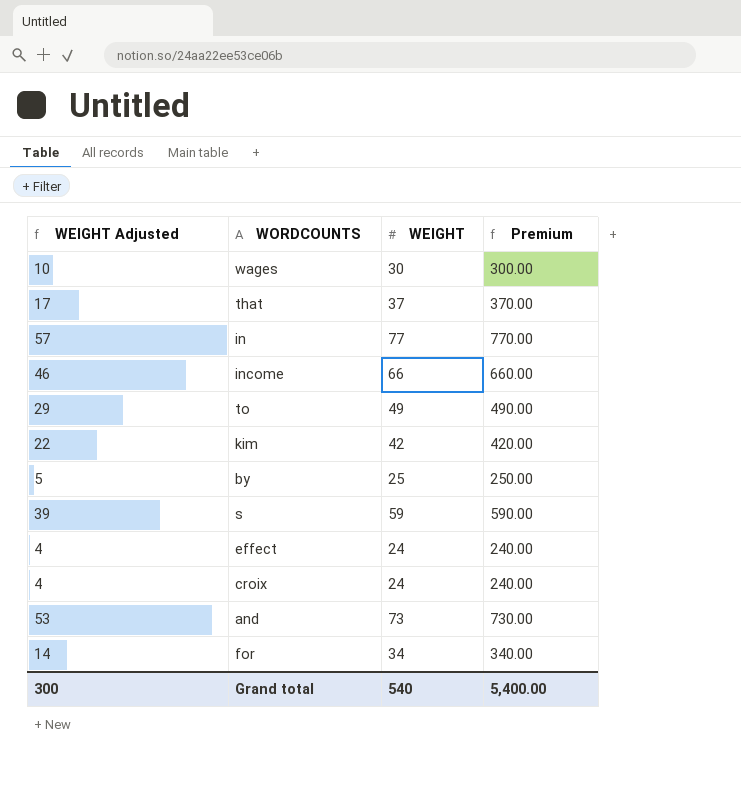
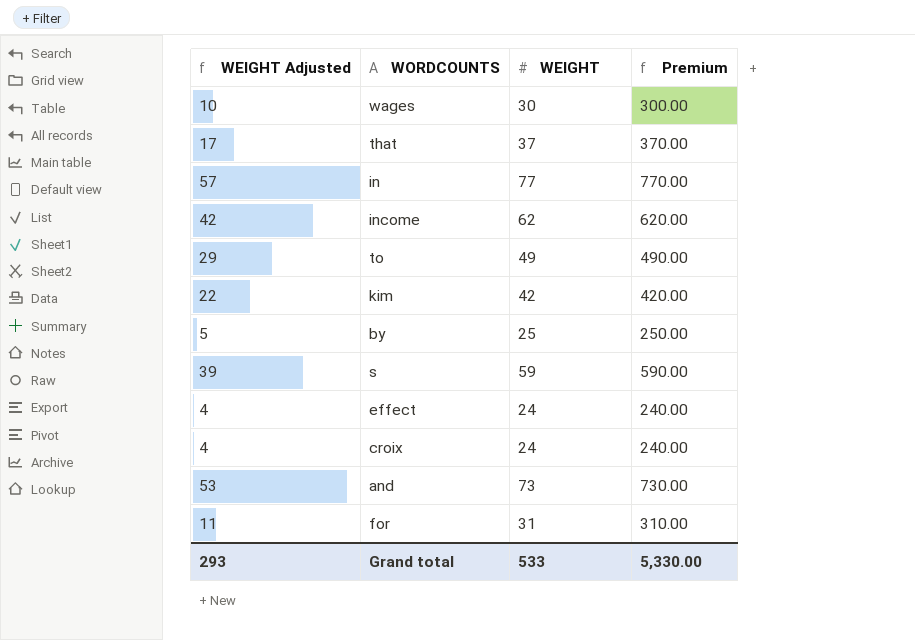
income | WEIGHT Adjusted: 46 -> 42
income | WEIGHT: 66 -> 62
income | Premium: 660.00 -> 620.00
for | WEIGHT Adjusted: 14 -> 11
for | WEIGHT: 34 -> 31
for | Premium: 340.00 -> 310.00
Grand total | WEIGHT Adjusted: 300 -> 293
Grand total | WEIGHT: 540 -> 533
Grand total | Premium: 5,400.00 -> 5,330.00

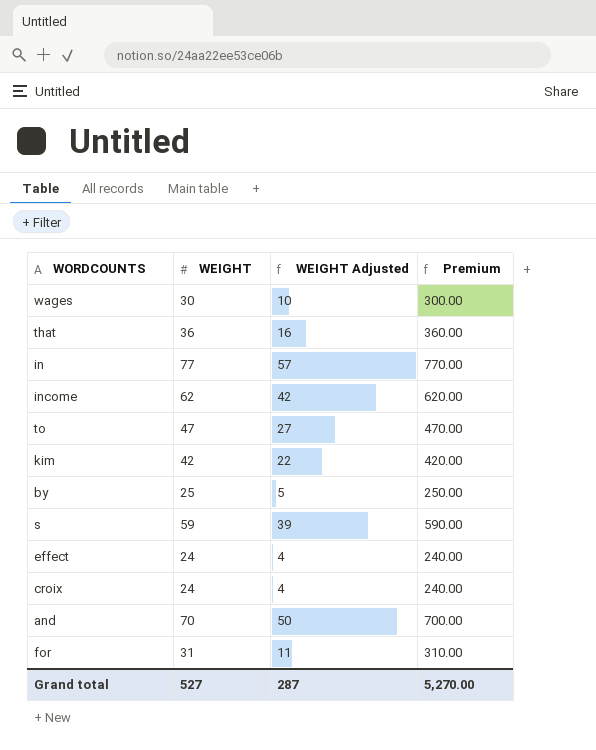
column WEIGHT Adjusted | position: 1 -> 3
that | WEIGHT: 37 -> 36
that | WEIGHT Adjusted: 17 -> 16
that | Premium: 370.00 -> 360.00
to | WEIGHT: 49 -> 47
to | WEIGHT Adjusted: 29 -> 27
to | Premium: 490.00 -> 470.00
and | WEIGHT: 73 -> 70
and | WEIGHT Adjusted: 53 -> 50
and | Premium: 730.00 -> 700.00
Grand total | WEIGHT: 533 -> 527
Grand total | WEIGHT Adjusted: 293 -> 287
Grand total | Premium: 5,330.00 -> 5,270.00

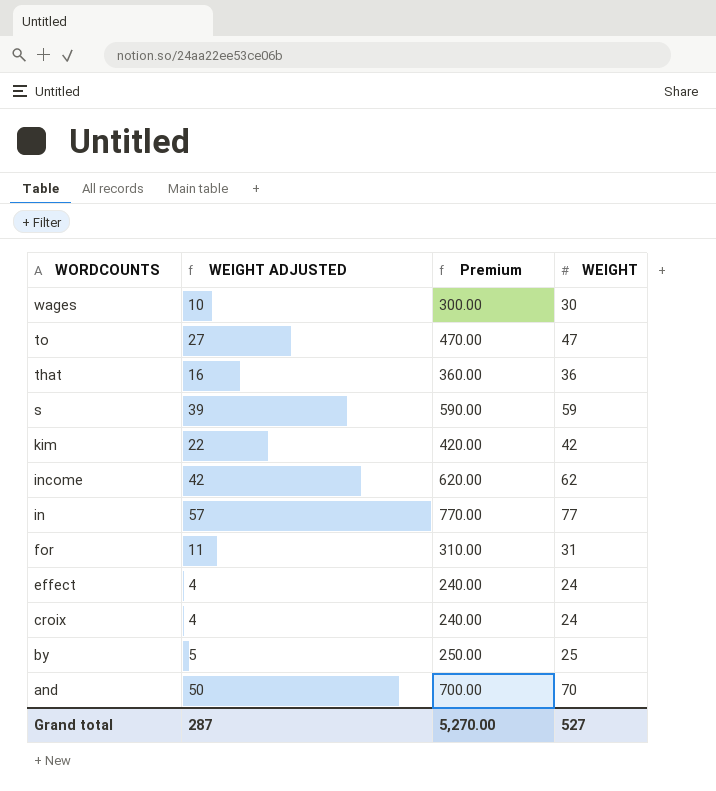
row order: none -> WORDCOUNTS descending
column name: WEIGHT Adjusted -> WEIGHT ADJUSTED
column WEIGHT | position: 2 -> 4

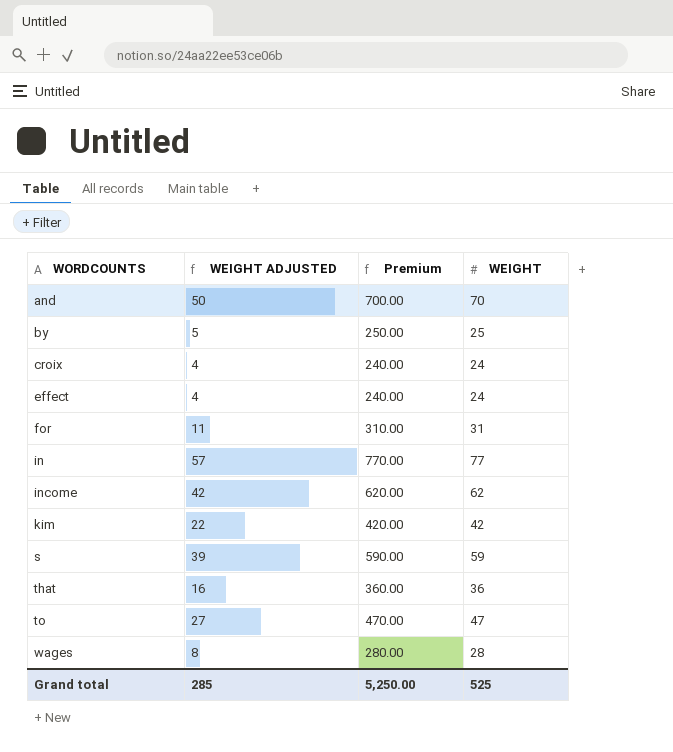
row order: WORDCOUNTS descending -> WORDCOUNTS ascending
wages | WEIGHT ADJUSTED: 10 -> 8
wages | Premium: 300.00 -> 280.00
wages | WEIGHT: 30 -> 28
Grand total | WEIGHT ADJUSTED: 287 -> 285
Grand total | Premium: 5,270.00 -> 5,250.00
Grand total | WEIGHT: 527 -> 525

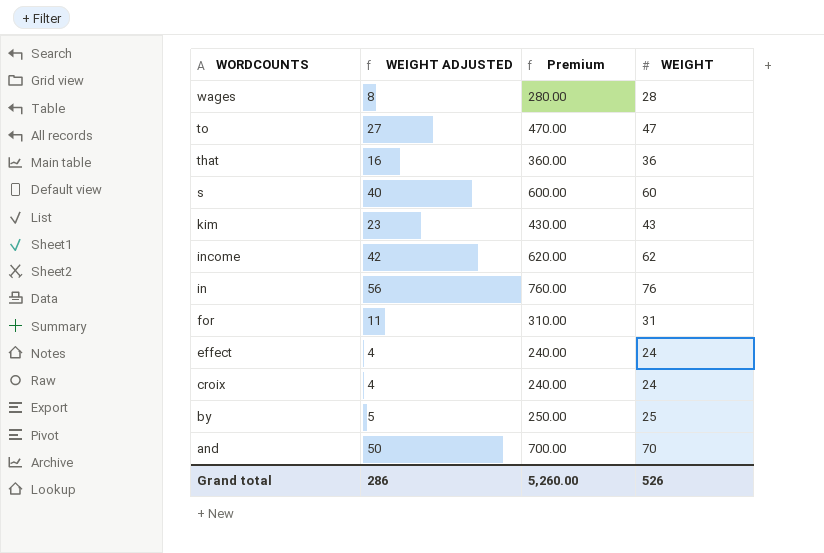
row order: WORDCOUNTS ascending -> WORDCOUNTS descending
s | WEIGHT ADJUSTED: 39 -> 40
s | Premium: 590.00 -> 600.00
s | WEIGHT: 59 -> 60
kim | WEIGHT ADJUSTED: 22 -> 23
kim | Premium: 420.00 -> 430.00
kim | WEIGHT: 42 -> 43
in | WEIGHT ADJUSTED: 57 -> 56
in | Premium: 770.00 -> 760.00
in | WEIGHT: 77 -> 76
Grand total | WEIGHT ADJUSTED: 285 -> 286
Grand total | Premium: 5,250.00 -> 5,260.00
Grand total | WEIGHT: 525 -> 526

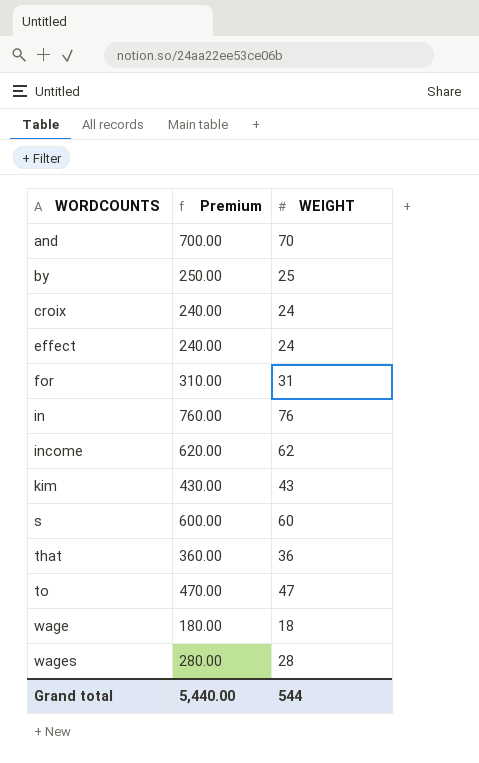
row order: WORDCOUNTS descending -> WORDCOUNTS ascending
column WEIGHT ADJUSTED | formula: [WEIGHT] - 20 -> none
row wage: none -> 180.00 | 18
Grand total | Premium: 5,260.00 -> 5,440.00
Grand total | WEIGHT: 526 -> 544

